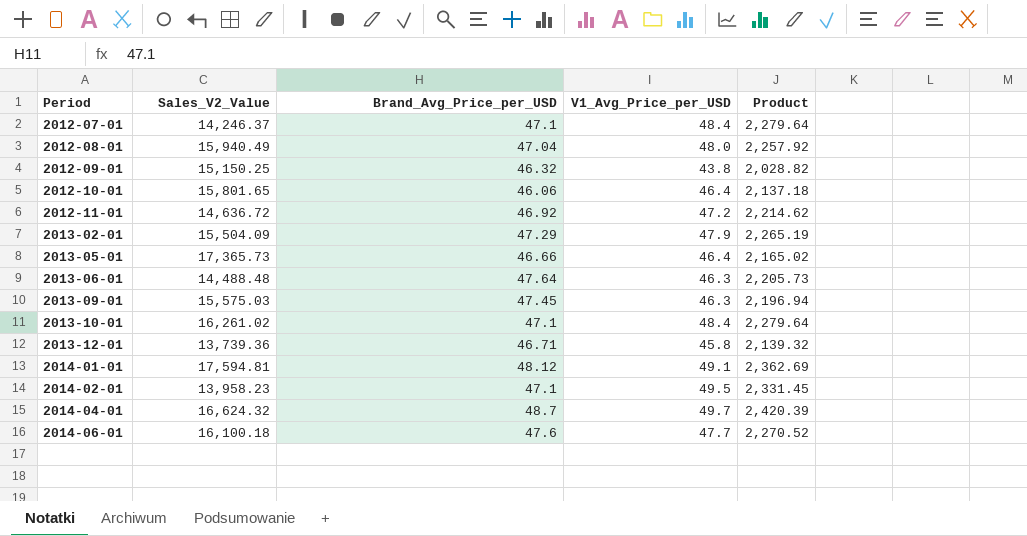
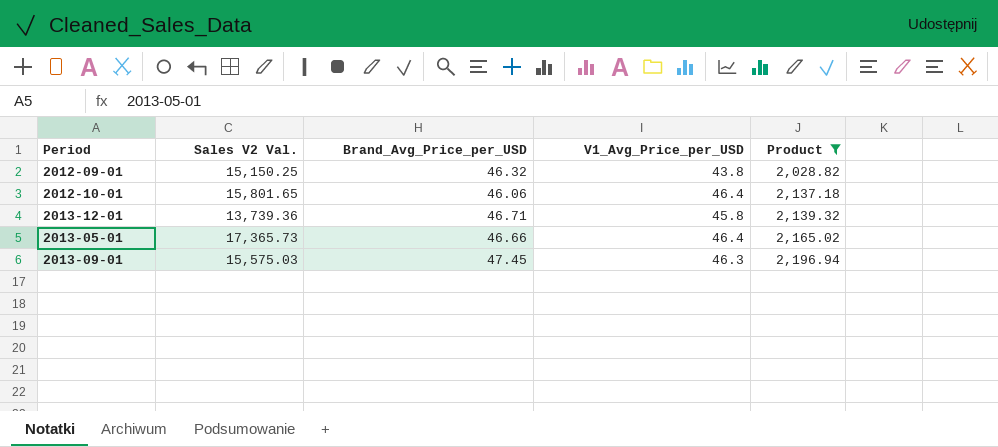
filter: none -> Product <= 2,196.94
row order: Period ascending -> Product ascending
column name: Sales_V2_Value -> Sales V2 Val.

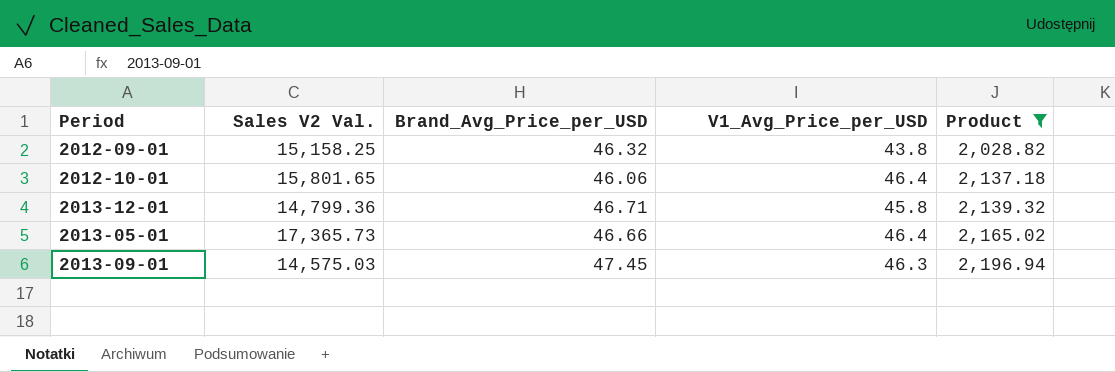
2012-09-01 | Sales V2 Val.: 15,150.25 -> 15,158.25
2013-12-01 | Sales V2 Val.: 13,739.36 -> 14,799.36
2013-09-01 | Sales V2 Val.: 15,575.03 -> 14,575.03

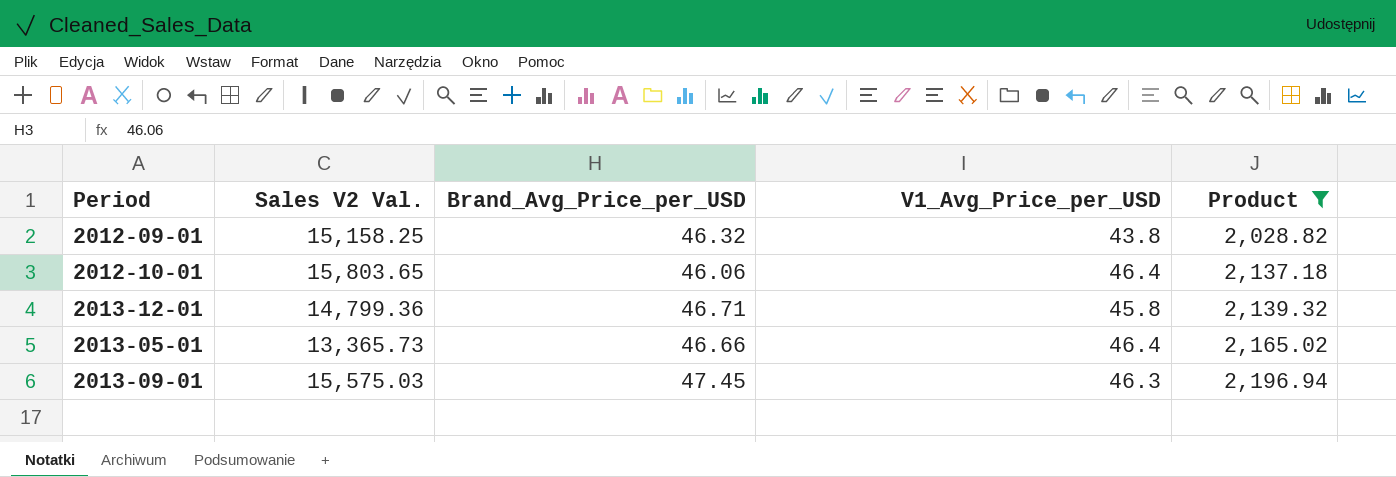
2012-10-01 | Sales V2 Val.: 15,801.65 -> 15,803.65
2013-05-01 | Sales V2 Val.: 17,365.73 -> 13,365.73
2013-09-01 | Sales V2 Val.: 14,575.03 -> 15,575.03

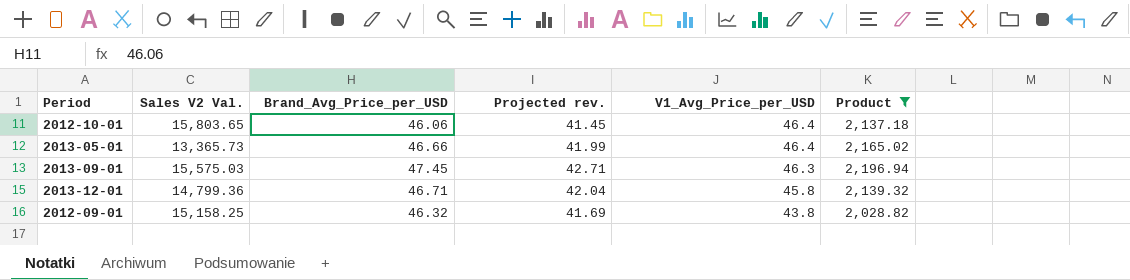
row order: Product ascending -> V1_Avg_Price_per_USD descending
column Projected rev. | formula: none -> [Brand_Avg_Price_per_USD] * 0.9

